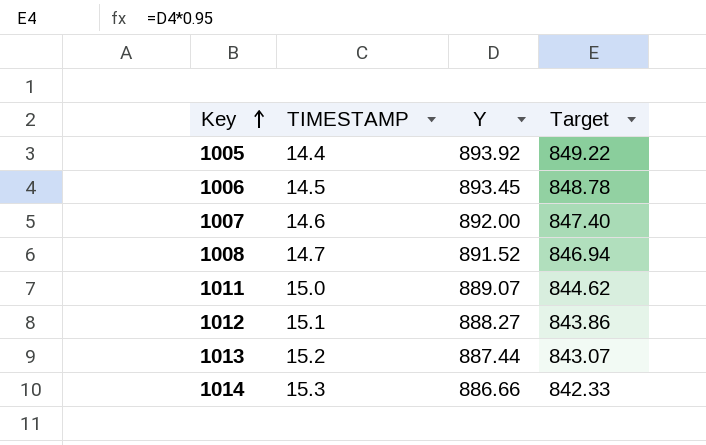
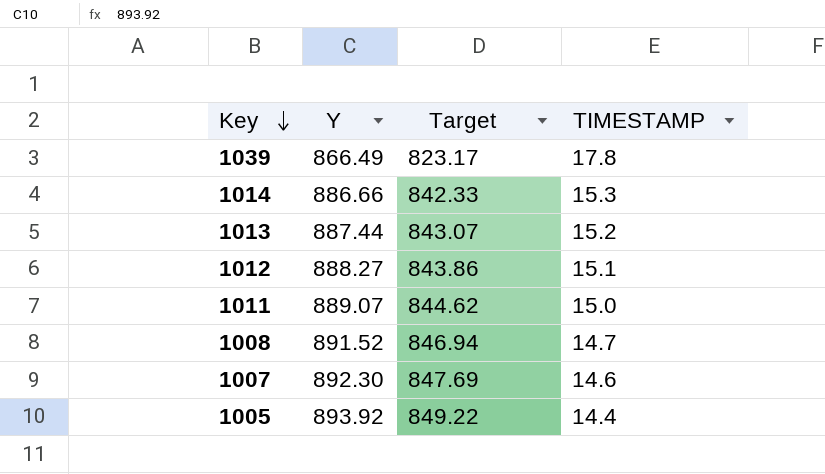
row order: Key ascending -> Key descending
column TIMESTAMP | position: 2 -> 4
row 1006: 14.5 | 893.45 | 848.78 -> none
row 1039: none -> 866.49 | 823.17 | 17.8
1007 | Y: 892.00 -> 892.30
1007 | Target: 847.40 -> 847.69

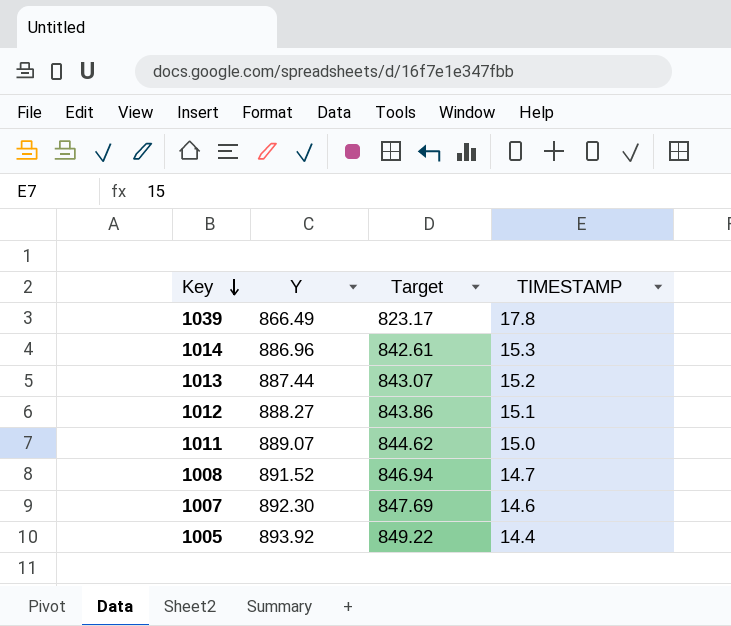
1014 | Y: 886.66 -> 886.96
1014 | Target: 842.33 -> 842.61

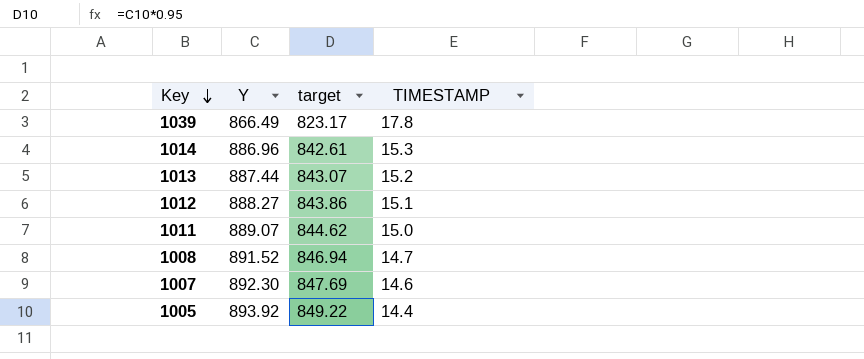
column name: Target -> target

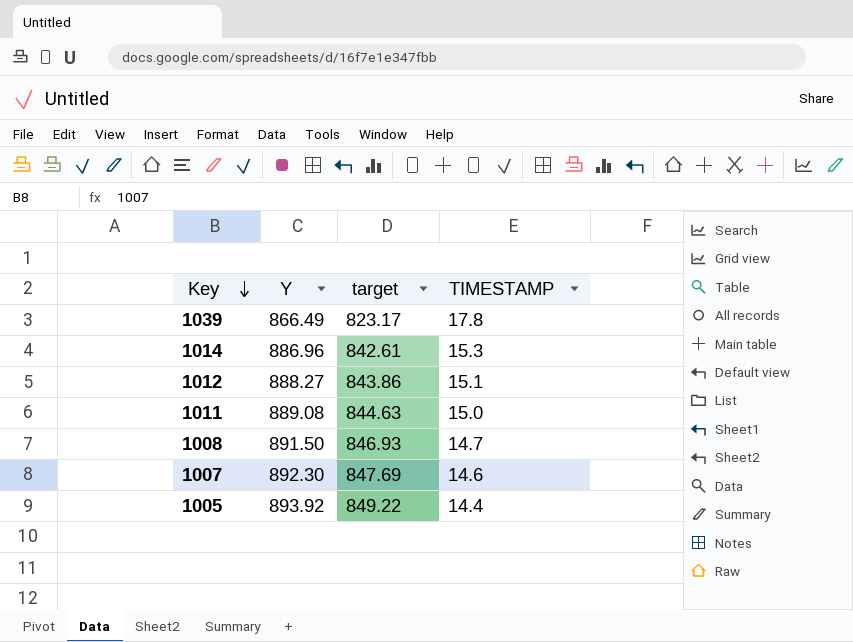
row 1013: 887.44 | 843.07 | 15.2 -> none
1011 | Y: 889.07 -> 889.08
1011 | target: 844.62 -> 844.63
1008 | Y: 891.52 -> 891.50
1008 | target: 846.94 -> 846.93

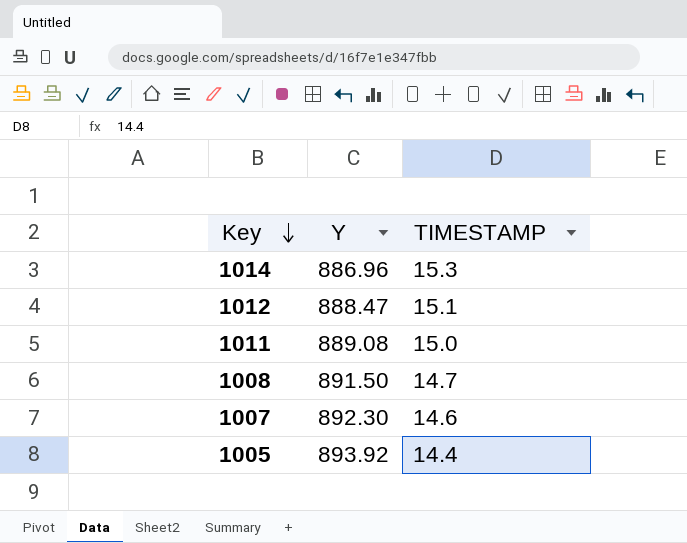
column target | formula: [Y] * 0.95 -> none
row 1039: 866.49 | 823.17 | 17.8 -> none
1012 | Y: 888.27 -> 888.47

